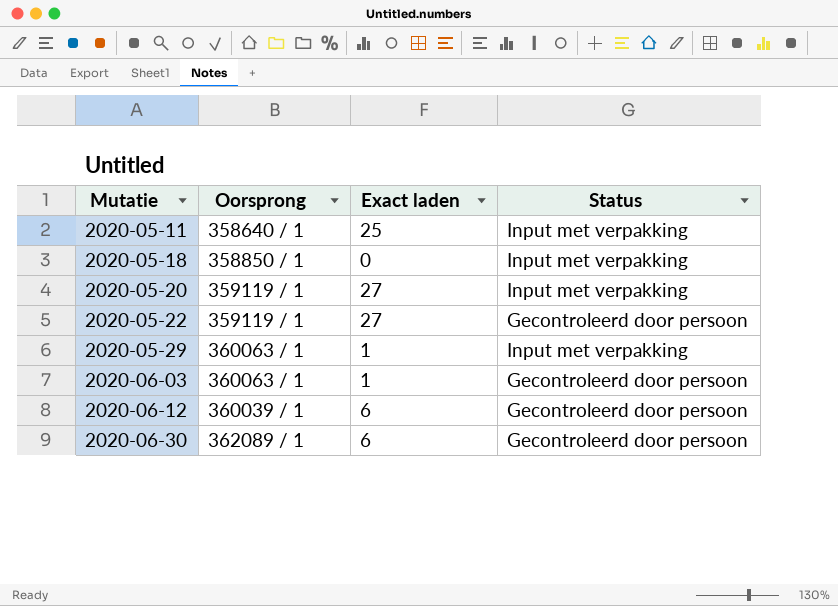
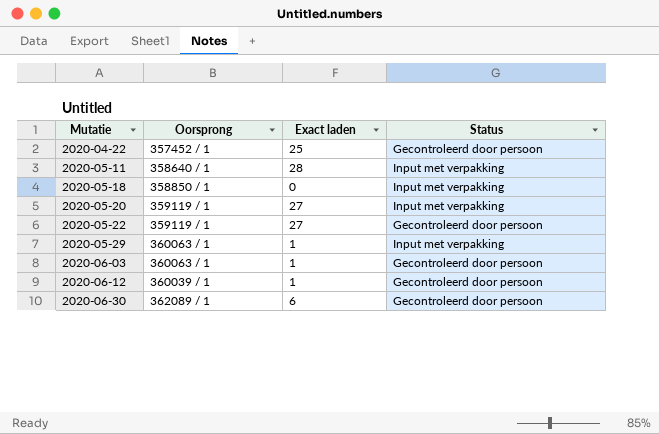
row 2020-04-22: none -> 357452 / 1 | 25 | Gecontroleerd door persoon
2020-05-11 | Exact laden: 25 -> 28
2020-06-12 | Exact laden: 6 -> 1

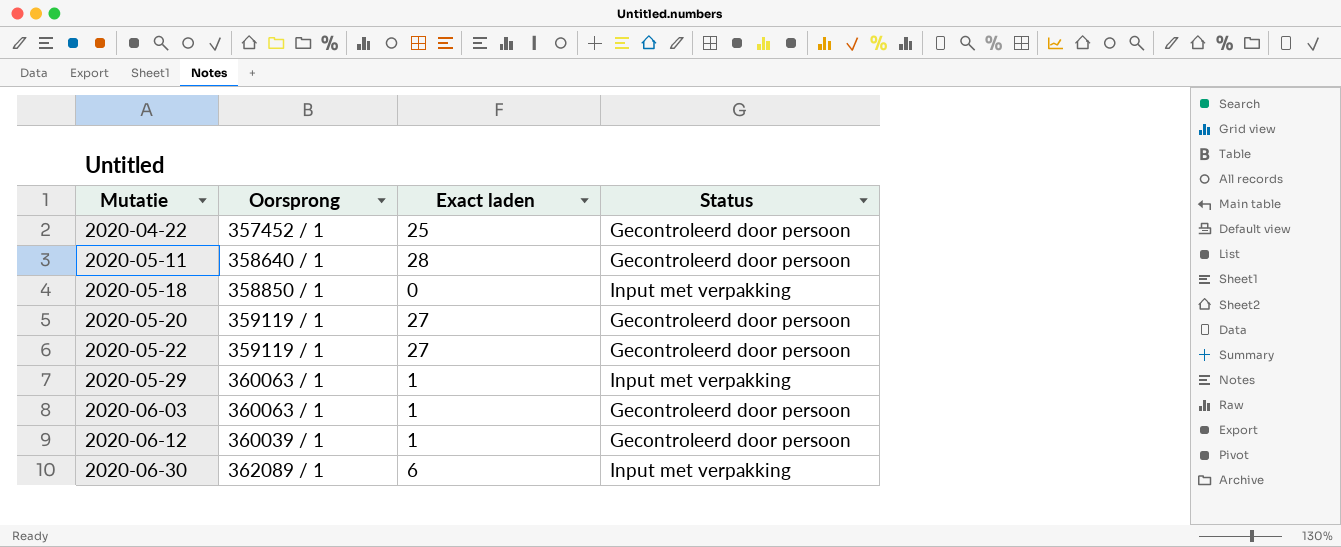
2020-05-11 | Status: Input met verpakking -> Gecontroleerd door persoon
2020-05-20 | Status: Input met verpakking -> Gecontroleerd door persoon
2020-06-30 | Status: Gecontroleerd door persoon -> Input met verpakking

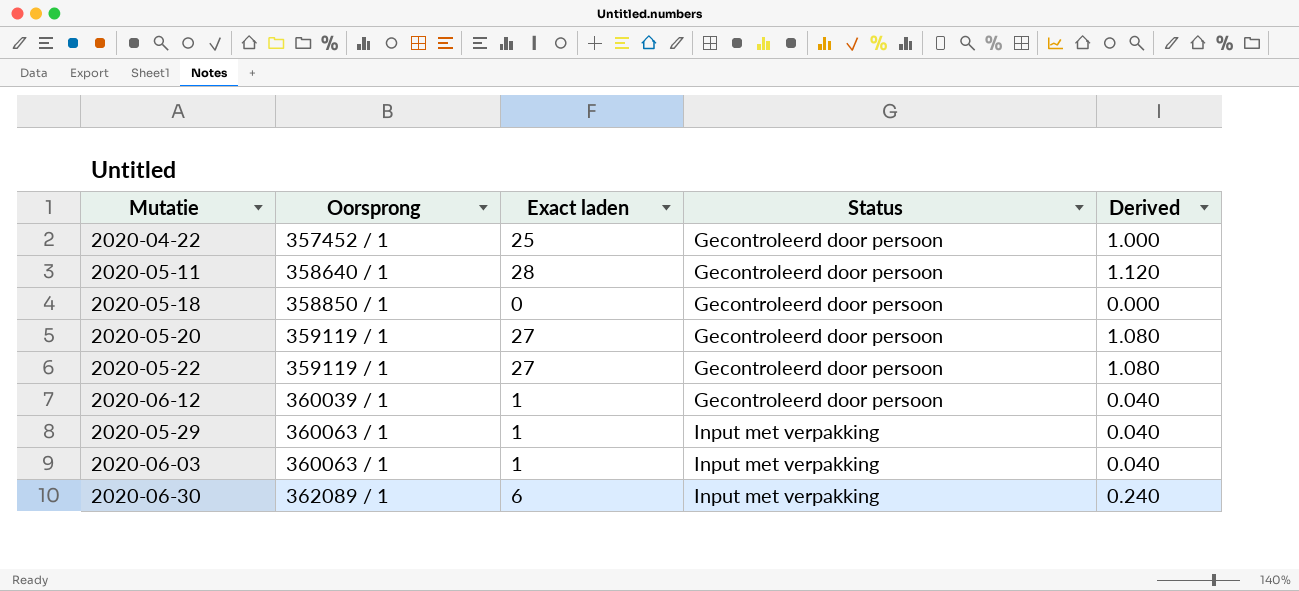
row order: Mutatie ascending -> Oorsprong ascending
column Derived | formula: none -> [Exact laden] * 0.04
2020-05-18 | Status: Input met verpakking -> Gecontroleerd door persoon
2020-06-03 | Status: Gecontroleerd door persoon -> Input met verpakking

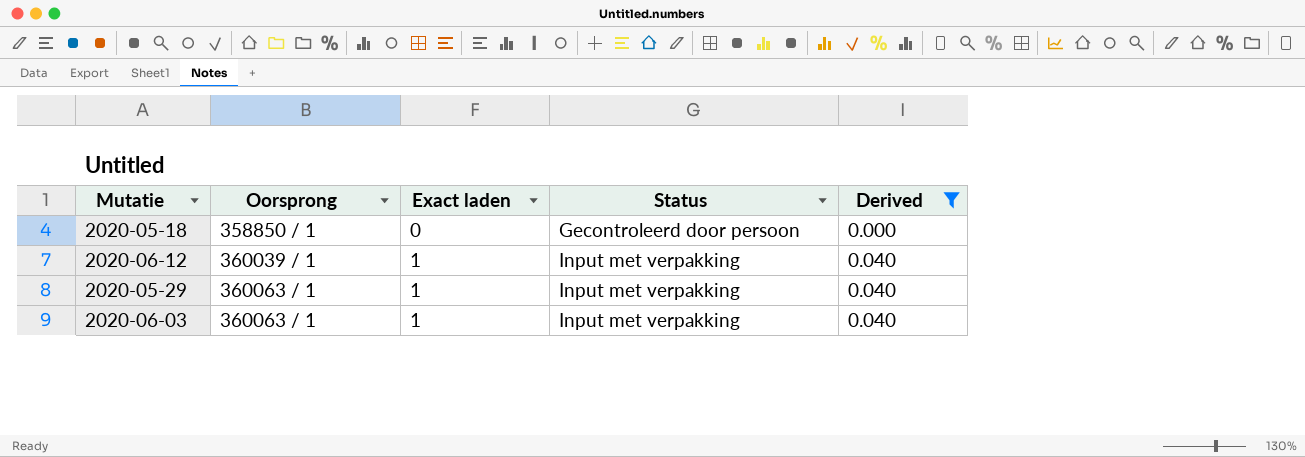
filter: none -> Derived <= 0.040
2020-06-12 | Status: Gecontroleerd door persoon -> Input met verpakking

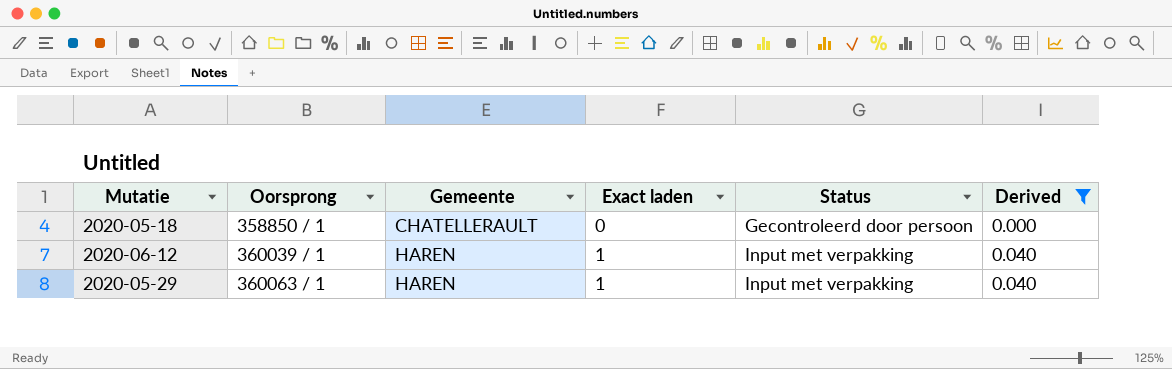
column Gemeente | position: none -> 3
row 2020-06-03: 360063 / 1 | 1 | Input met verpakking | 0.040 -> none

